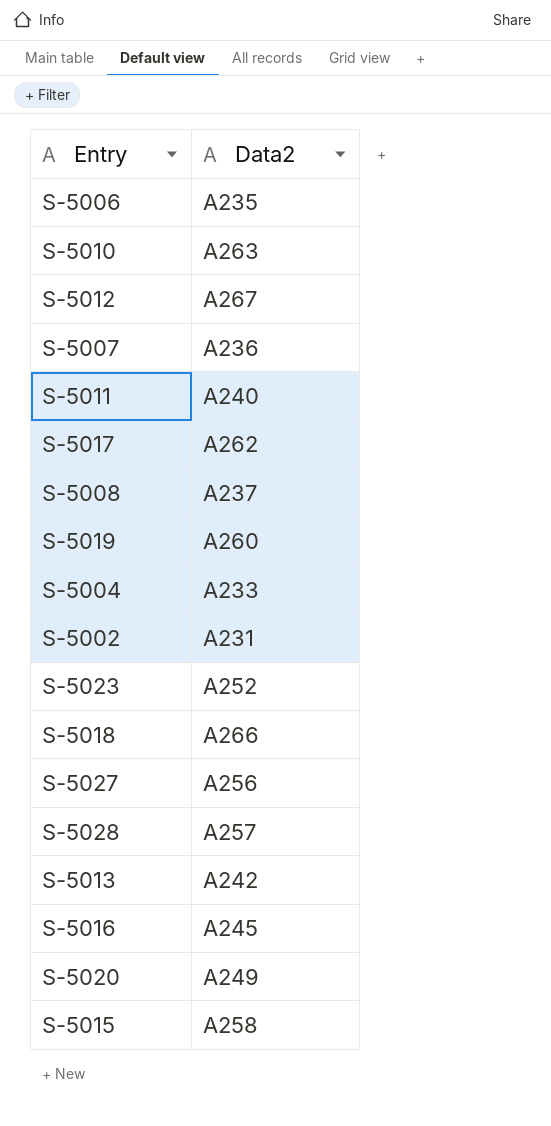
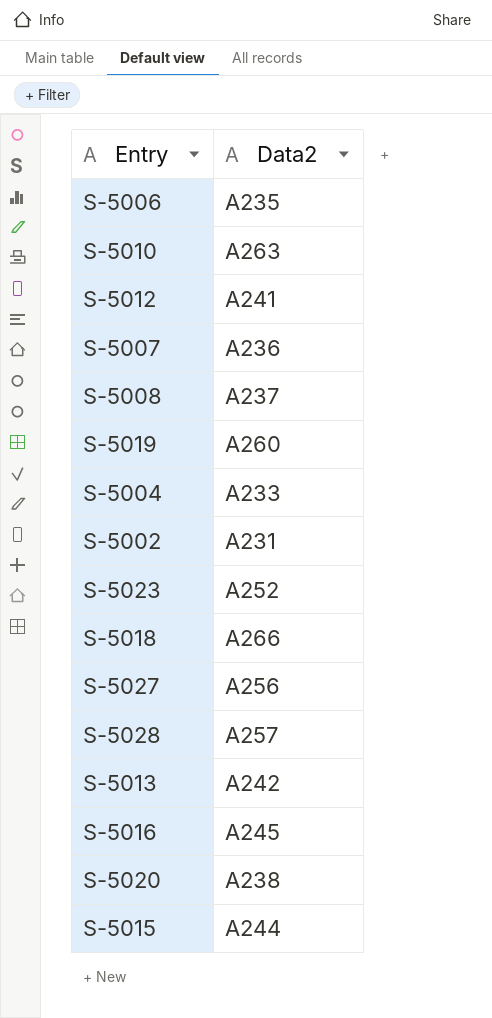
row S-5011: A240 -> none
row S-5017: A262 -> none
S-5012 | Data2: A267 -> A241
S-5020 | Data2: A249 -> A238
S-5015 | Data2: A258 -> A244

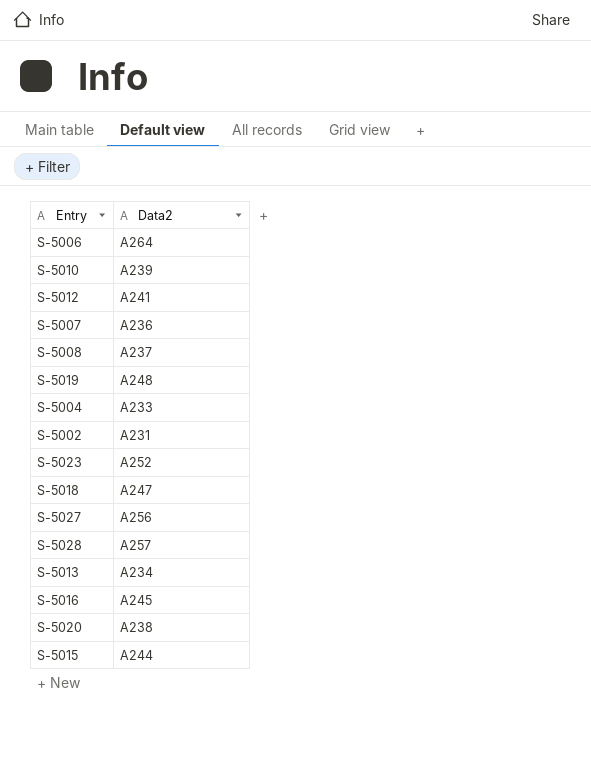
S-5006 | Data2: A235 -> A264
S-5010 | Data2: A263 -> A239
S-5019 | Data2: A260 -> A248
S-5018 | Data2: A266 -> A247
S-5013 | Data2: A242 -> A234

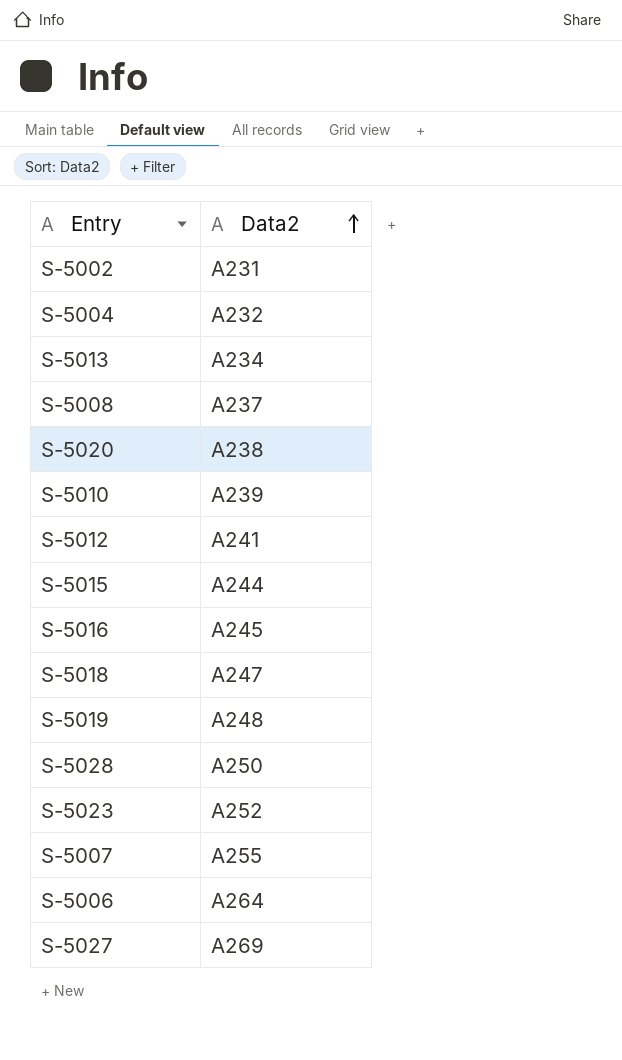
row order: none -> Data2 ascending
S-5004 | Data2: A233 -> A232
S-5028 | Data2: A257 -> A250
S-5007 | Data2: A236 -> A255
S-5027 | Data2: A256 -> A269

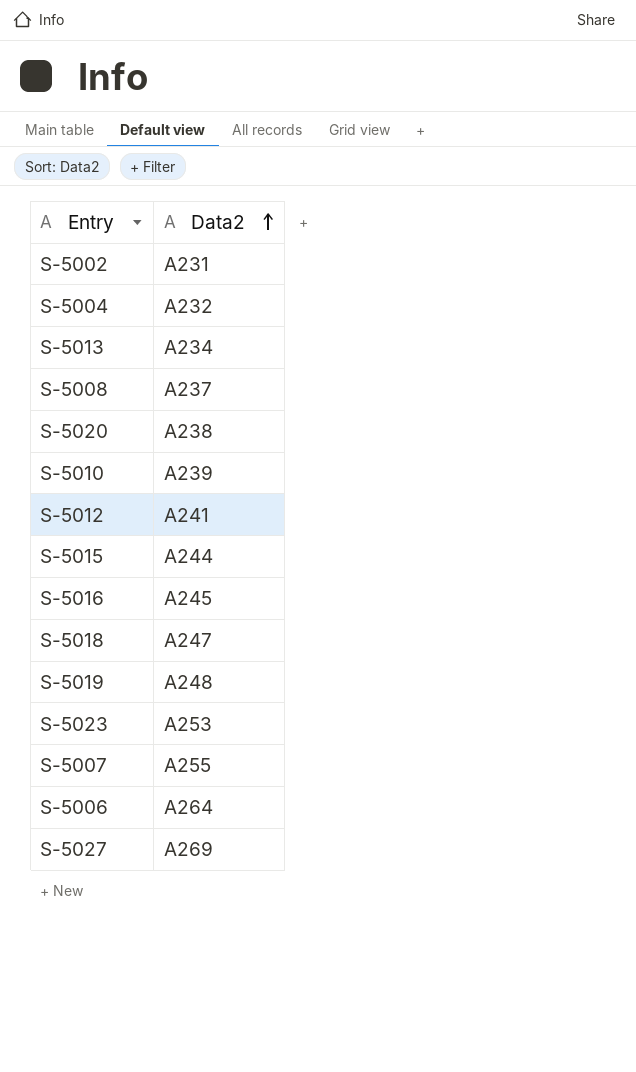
row S-5028: A250 -> none
S-5023 | Data2: A252 -> A253

